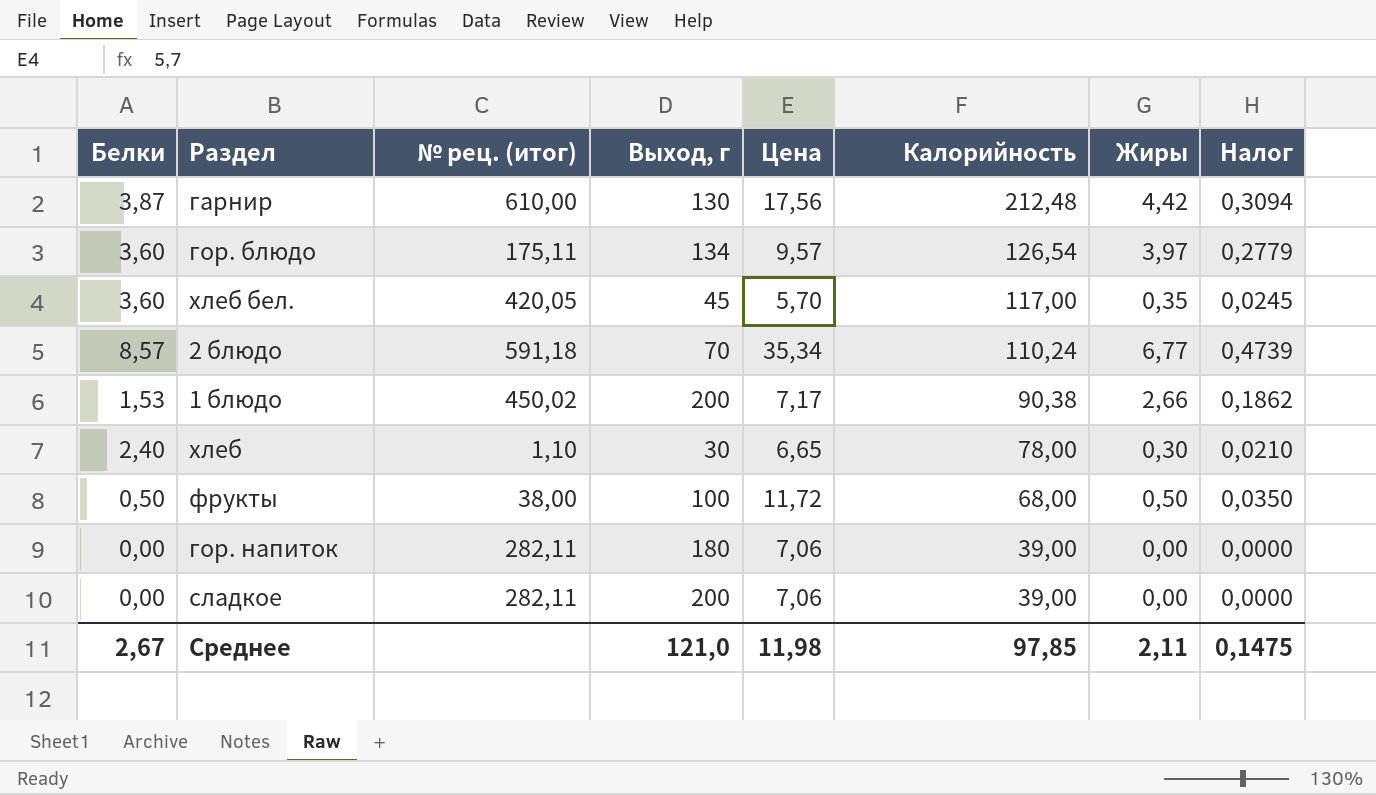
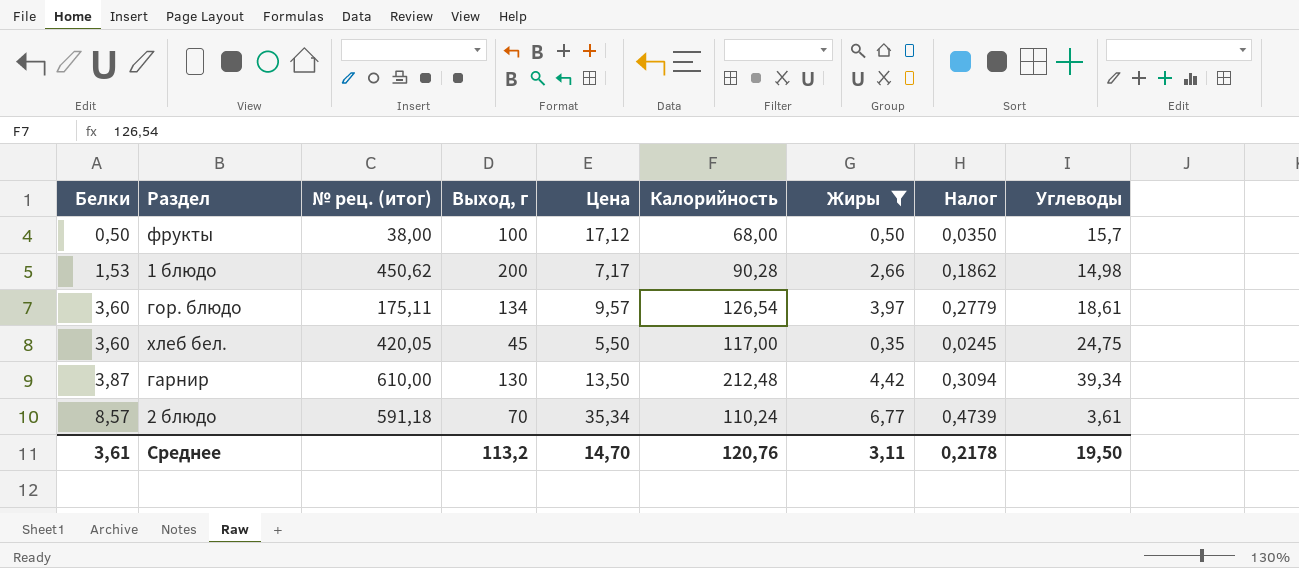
filter: none -> Жиры >= 0,35
row order: Калорийность descending -> Белки ascending
column Углеводы | position: none -> 9
фрукты | Цена: 11,72 -> 17,12
1 блюдо | № рец. (итог): 450,02 -> 450,62
1 блюдо | Калорийность: 90,38 -> 90,28
хлеб бел. | Цена: 5,70 -> 5,50
гарнир | Цена: 17,56 -> 13,50
Среднее | Белки: 2,67 -> 3,61
Среднее | Выход, г: 121,0 -> 113,2
Среднее | Цена: 11,98 -> 14,70
Среднее | Калорийность: 97,85 -> 120,76
Среднее | Жиры: 2,11 -> 3,11
Среднее | Налог: 0,1475 -> 0,2178

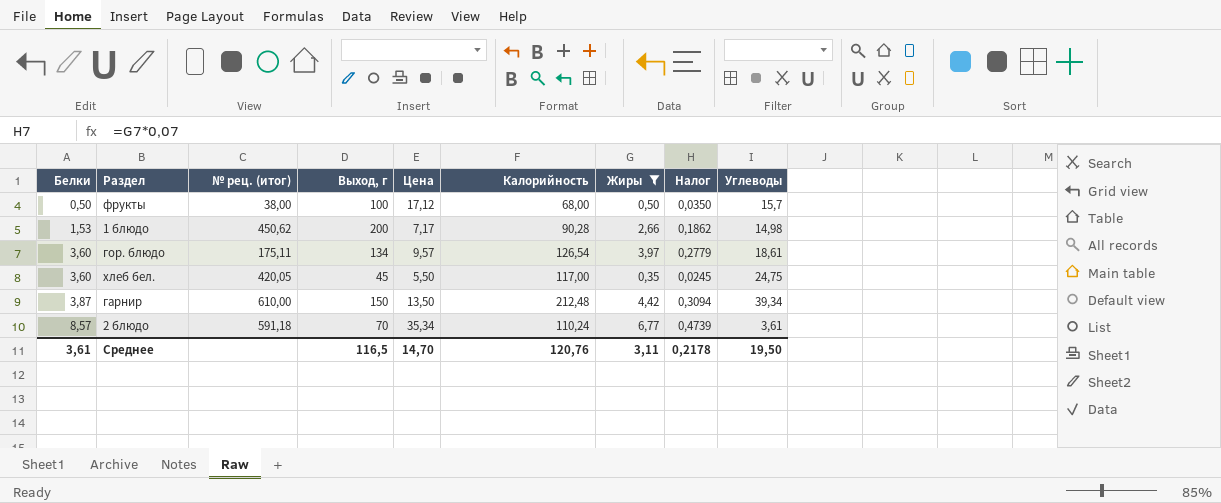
гарнир | Выход, г: 130 -> 150
Среднее | Выход, г: 113,2 -> 116,5

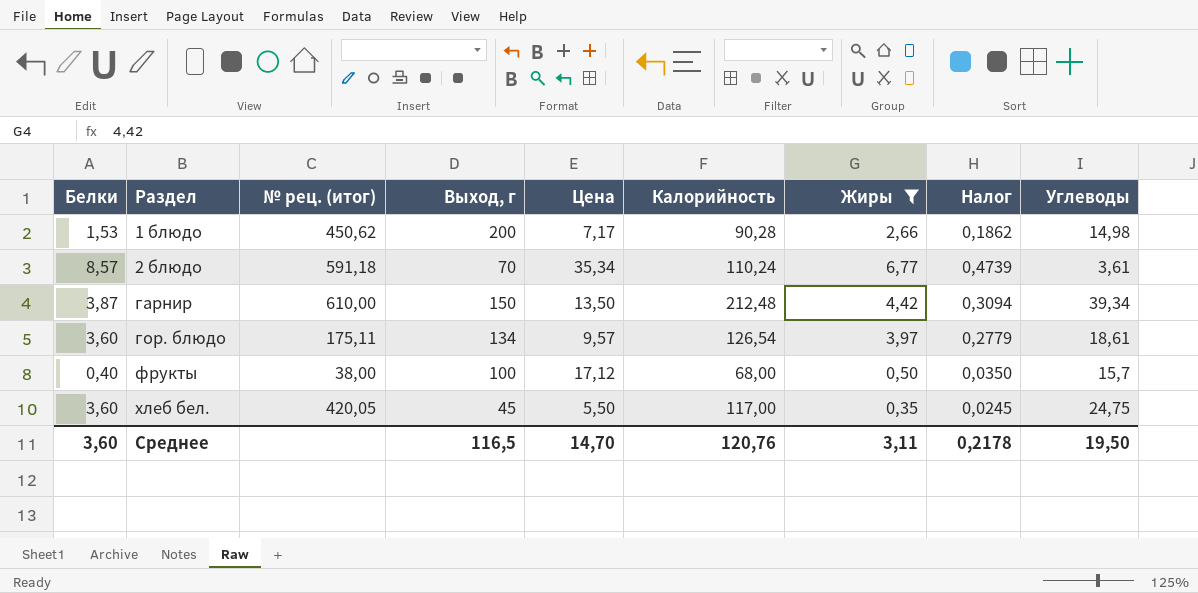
row order: Белки ascending -> Раздел ascending
фрукты | Белки: 0,50 -> 0,40
Среднее | Белки: 3,61 -> 3,60

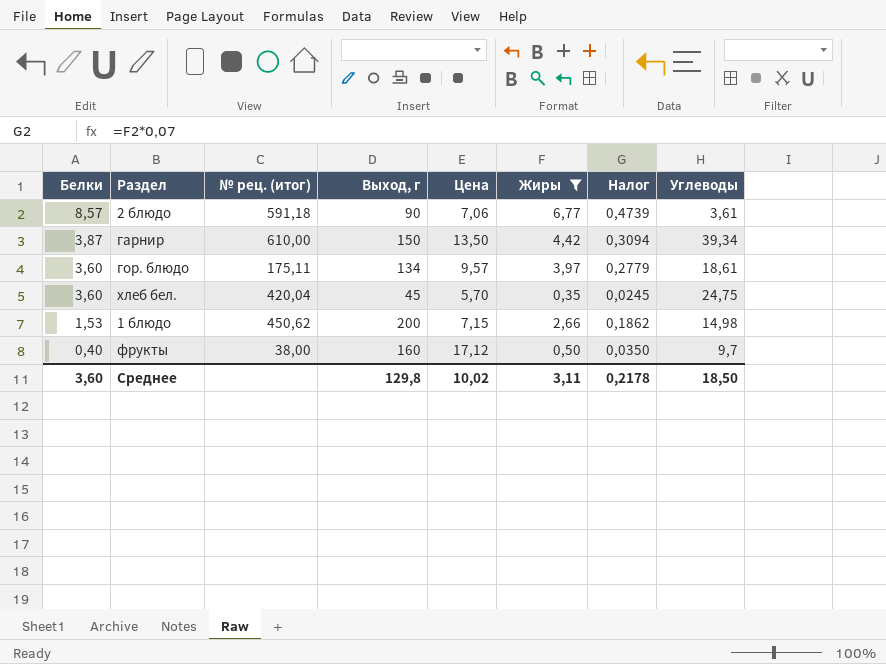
row order: Раздел ascending -> Белки descending
column Калорийность | position: 6 -> none
2 блюдо | Выход, г: 70 -> 90
2 блюдо | Цена: 35,34 -> 7,06
хлеб бел. | № рец. (итог): 420,05 -> 420,04
хлеб бел. | Цена: 5,50 -> 5,70
1 блюдо | Цена: 7,17 -> 7,15
фрукты | Выход, г: 100 -> 160
фрукты | Углеводы: 15,7 -> 9,7
Среднее | Выход, г: 116,5 -> 129,8
Среднее | Цена: 14,70 -> 10,02
Среднее | Углеводы: 19,50 -> 18,50

